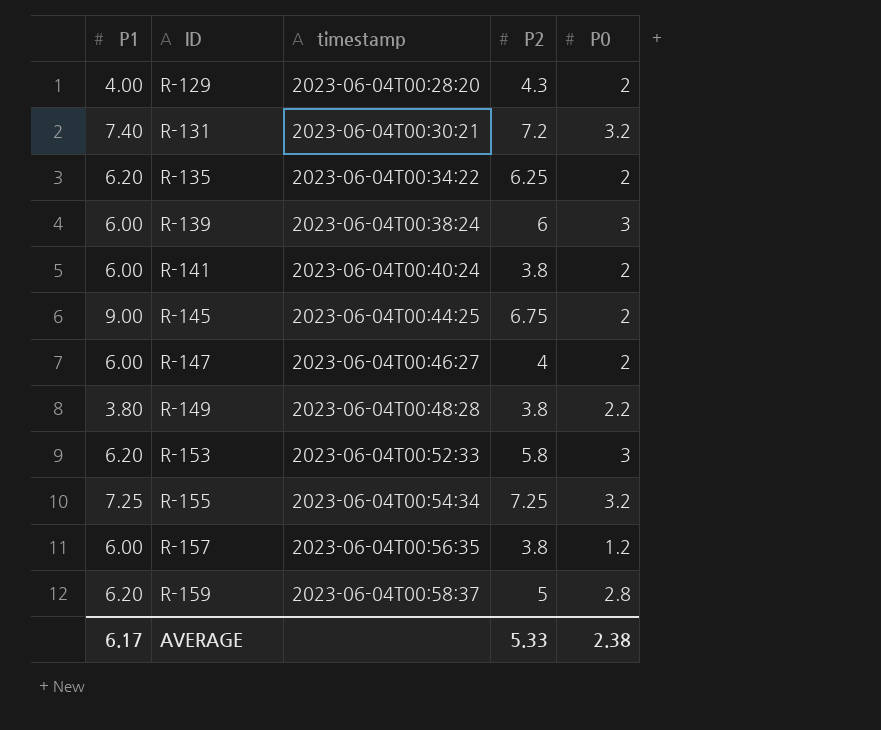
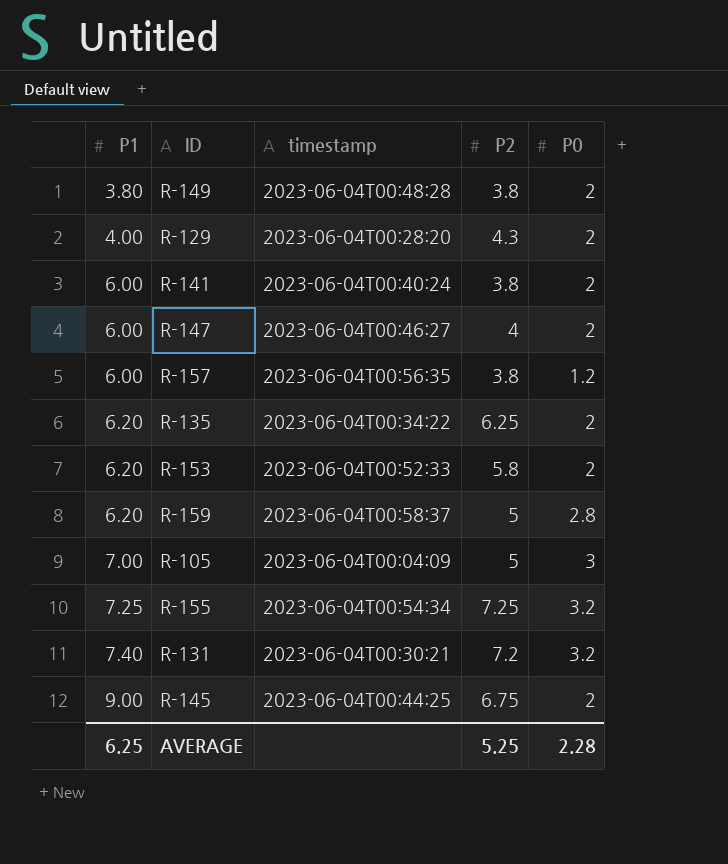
row order: ID ascending -> P1 ascending
row R-139: 6.00 | 2023-06-04T00:38:24 | 6 | 3 -> none
R-149 | P0: 2.2 -> 2
R-153 | P0: 3 -> 2
row R-105: none -> 7.00 | 2023-06-04T00:04:09 | 5 | 3
AVERAGE | P1: 6.17 -> 6.25
AVERAGE | P2: 5.33 -> 5.25
AVERAGE | P0: 2.38 -> 2.28

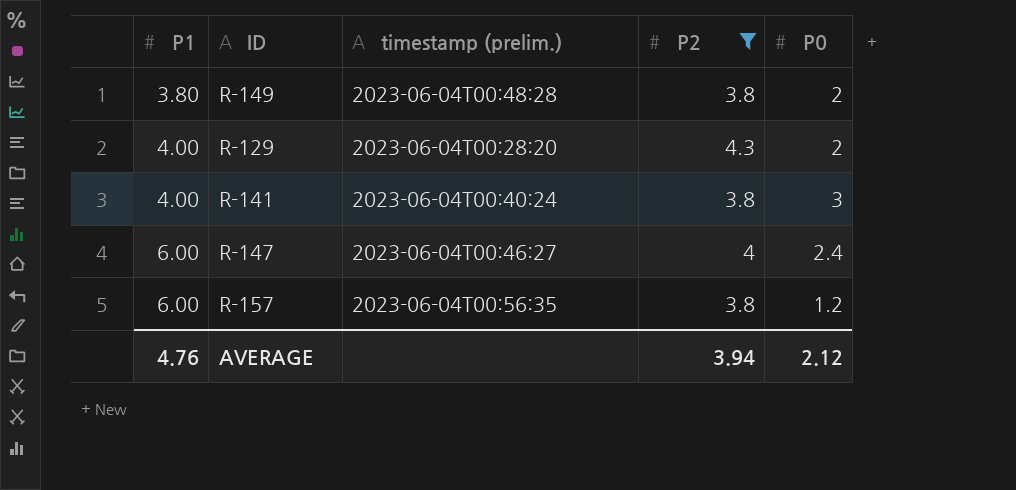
filter: none -> P2 <= 4.3
column name: timestamp -> timestamp (prelim.)
R-141 | P1: 6.00 -> 4.00
R-141 | P0: 2 -> 3
R-147 | P0: 2 -> 2.4
AVERAGE | P1: 6.25 -> 4.76
AVERAGE | P2: 5.25 -> 3.94
AVERAGE | P0: 2.28 -> 2.12

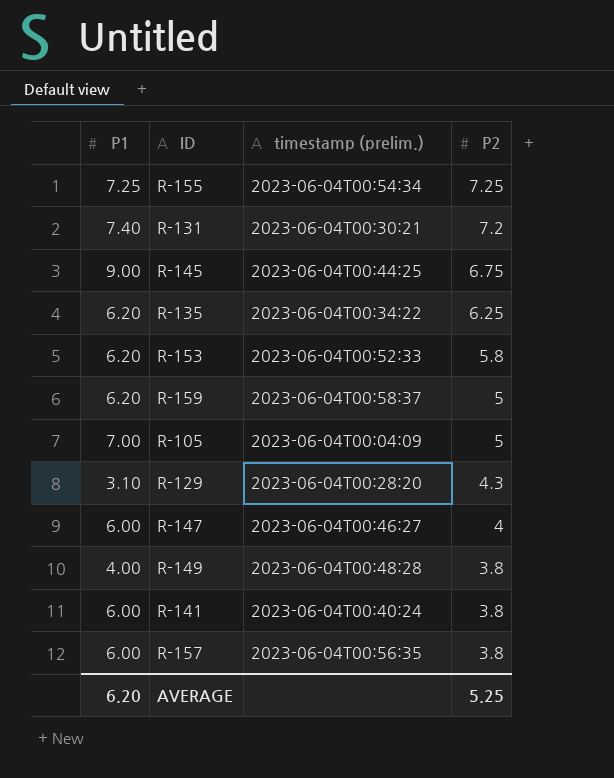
filter: P2 <= 4.3 -> none
row order: P1 ascending -> P2 descending
column P0 | position: 5 -> none
R-129 | P1: 4.00 -> 3.10
R-149 | P1: 3.80 -> 4.00
R-141 | P1: 4.00 -> 6.00
AVERAGE | P1: 4.76 -> 6.20
AVERAGE | P2: 3.94 -> 5.25

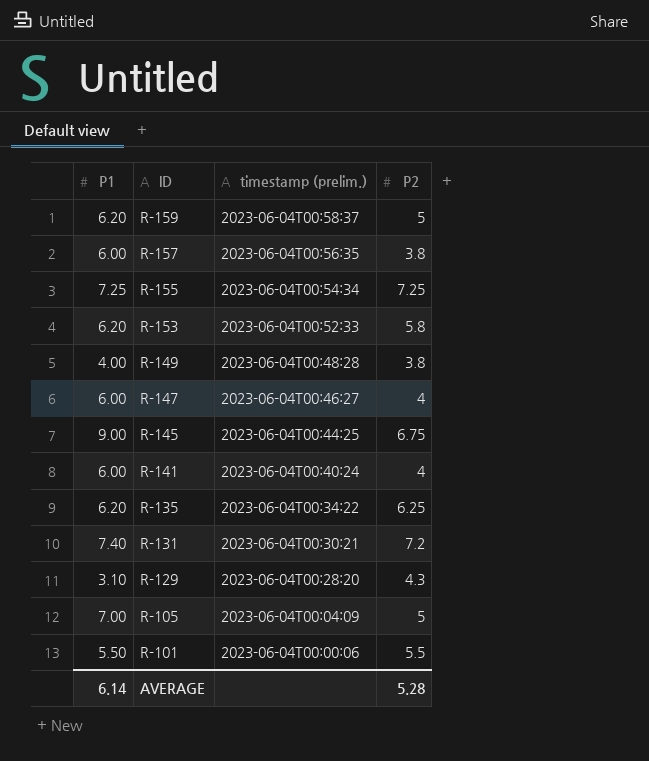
row order: P2 descending -> ID descending
R-141 | P2: 3.8 -> 4
row R-101: none -> 5.50 | 2023-06-04T00:00:06 | 5.5
AVERAGE | P1: 6.20 -> 6.14
AVERAGE | P2: 5.25 -> 5.28

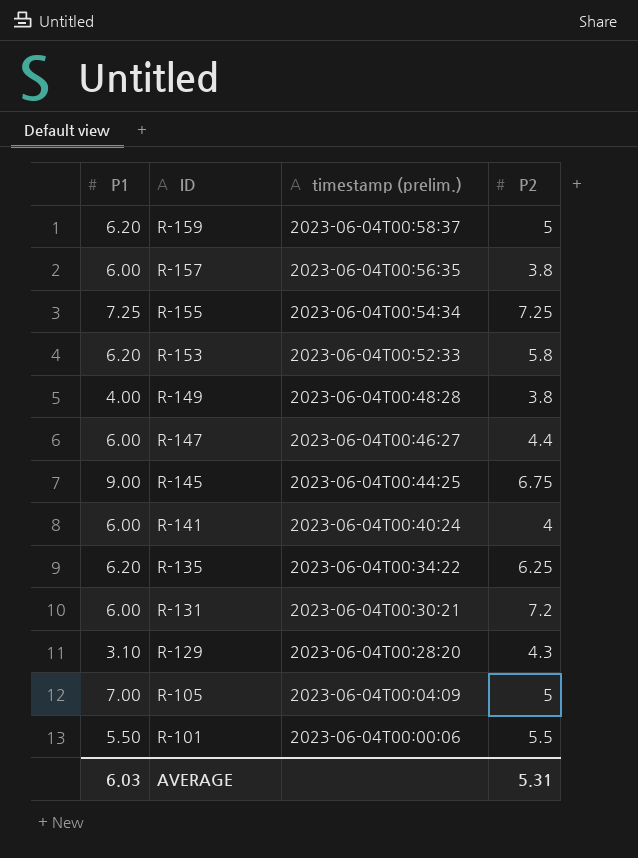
R-147 | P2: 4 -> 4.4
R-131 | P1: 7.40 -> 6.00
AVERAGE | P1: 6.14 -> 6.03
AVERAGE | P2: 5.28 -> 5.31

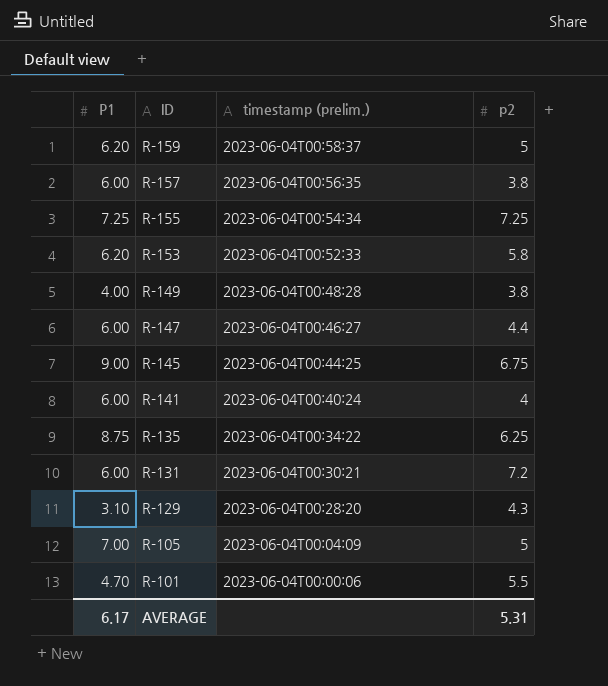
column name: P2 -> p2
R-135 | P1: 6.20 -> 8.75
R-101 | P1: 5.50 -> 4.70
AVERAGE | P1: 6.03 -> 6.17

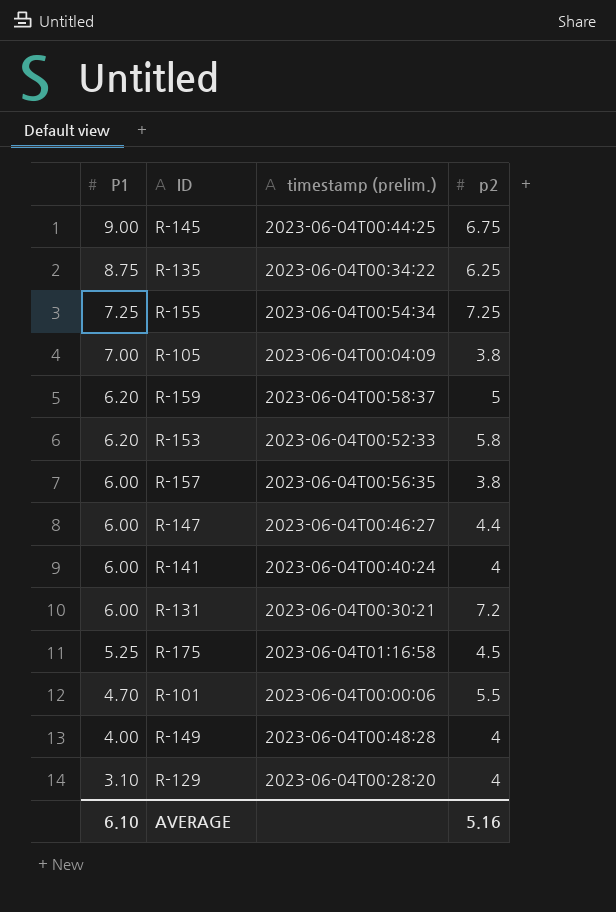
row order: ID descending -> P1 descending
R-105 | p2: 5 -> 3.8
row R-175: none -> 5.25 | 2023-06-04T01:16:58 | 4.5
R-149 | p2: 3.8 -> 4
R-129 | p2: 4.3 -> 4
AVERAGE | P1: 6.17 -> 6.10
AVERAGE | p2: 5.31 -> 5.16

